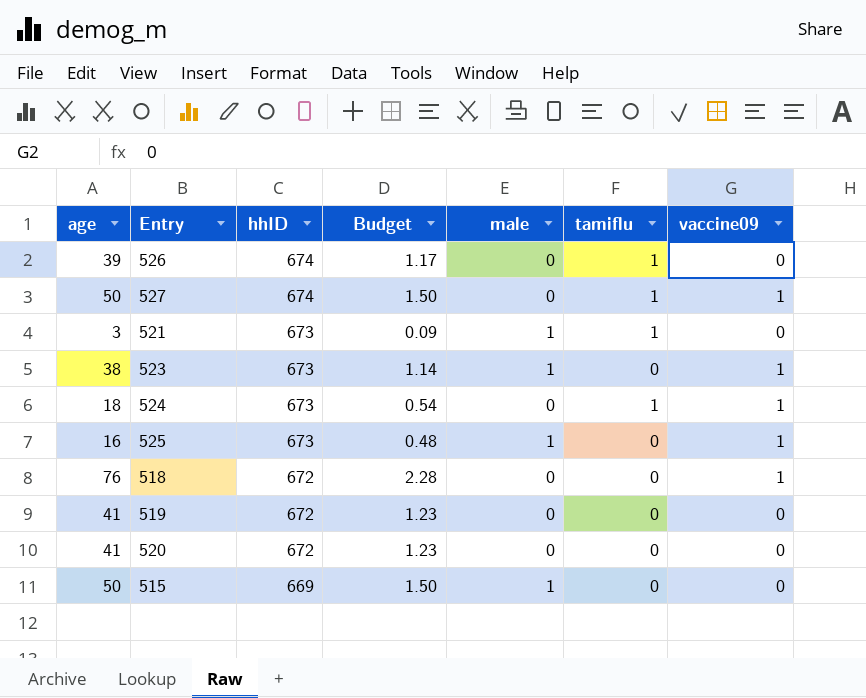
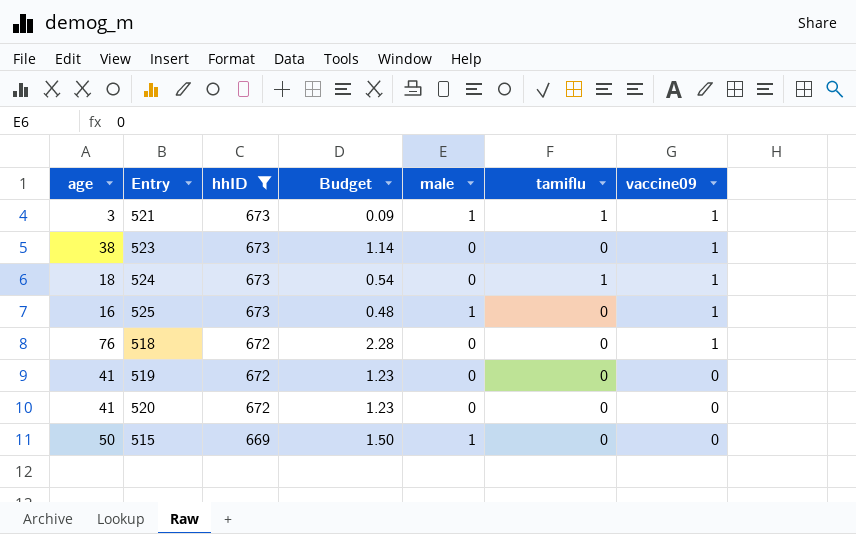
filter: none -> hhID != 674
521 | vaccine09: 0 -> 1
523 | male: 1 -> 0

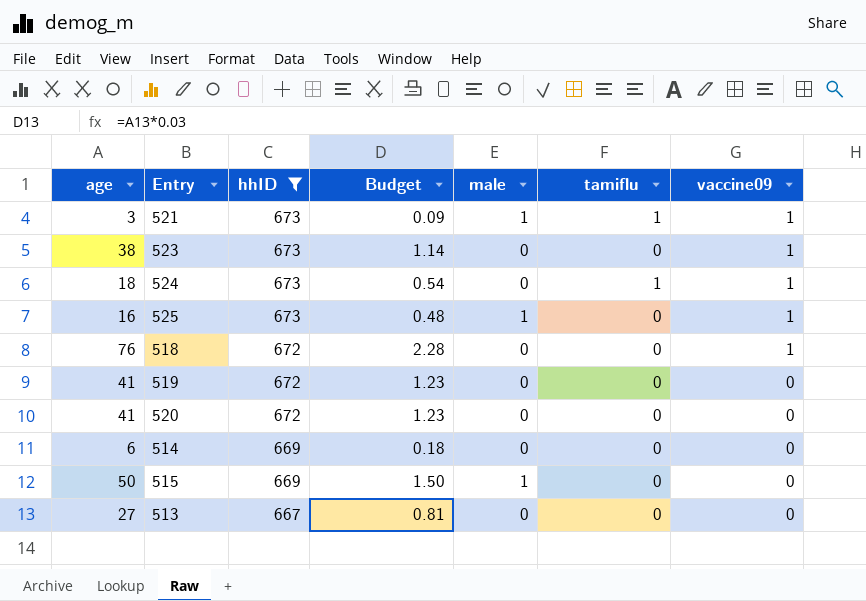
row 514: none -> 6 | 669 | 0.18 | 0 | 0 | 0
row 513: none -> 27 | 667 | 0.81 | 0 | 0 | 0

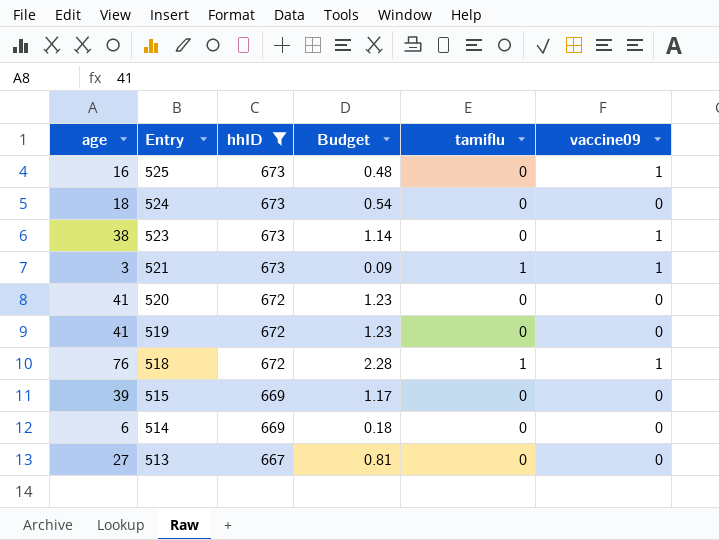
row order: hhID descending -> Entry descending
column male | position: 5 -> none
524 | tamiflu: 1 -> 0
524 | vaccine09: 1 -> 0
518 | tamiflu: 0 -> 1
515 | age: 50 -> 39
515 | Budget: 1.50 -> 1.17

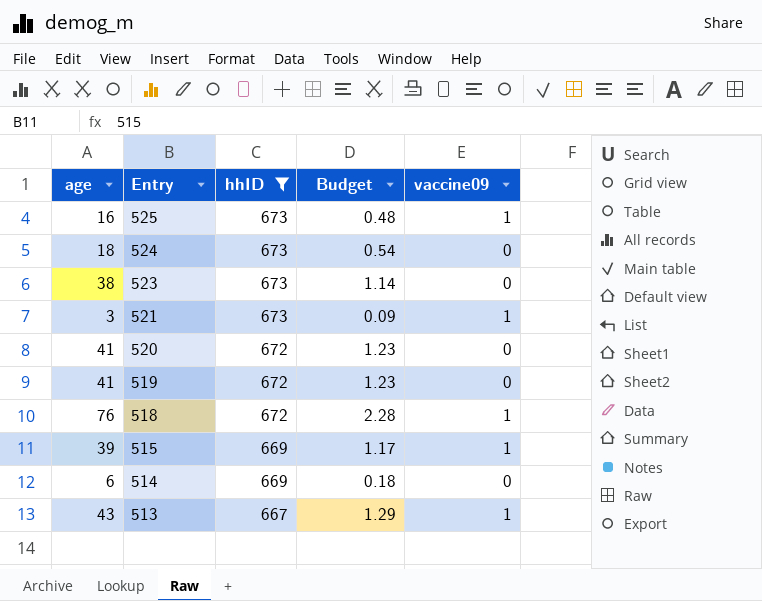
column tamiflu | position: 5 -> none
523 | vaccine09: 1 -> 0
515 | vaccine09: 0 -> 1
513 | age: 27 -> 43
513 | Budget: 0.81 -> 1.29
513 | vaccine09: 0 -> 1

